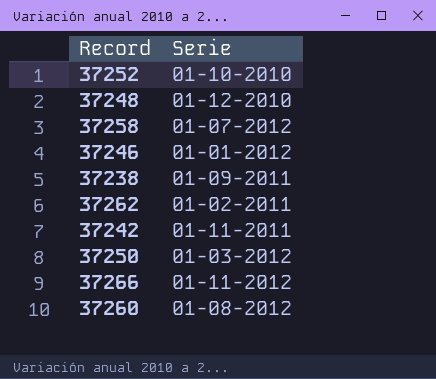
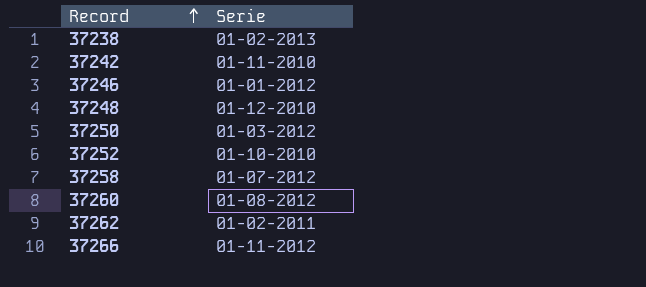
row order: none -> Record ascending
37238 | Serie: 01-09-2011 -> 01-02-2013
37242 | Serie: 01-11-2011 -> 01-11-2010

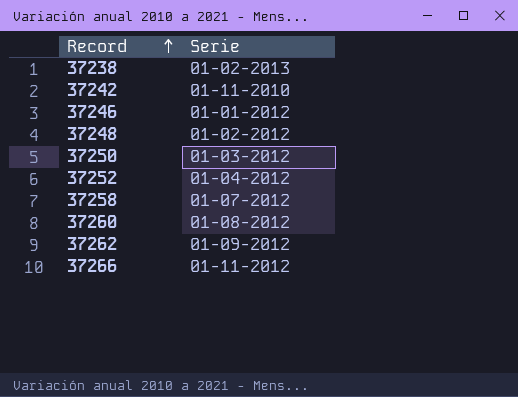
37248 | Serie: 01-12-2010 -> 01-02-2012
37252 | Serie: 01-10-2010 -> 01-04-2012
37262 | Serie: 01-02-2011 -> 01-09-2012

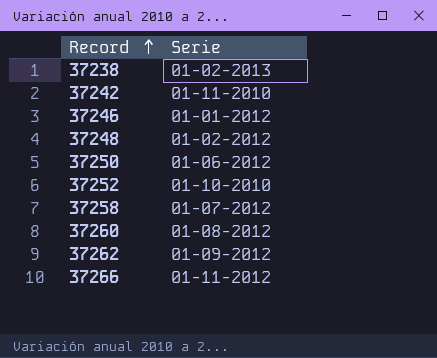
37250 | Serie: 01-03-2012 -> 01-06-2012
37252 | Serie: 01-04-2012 -> 01-10-2010

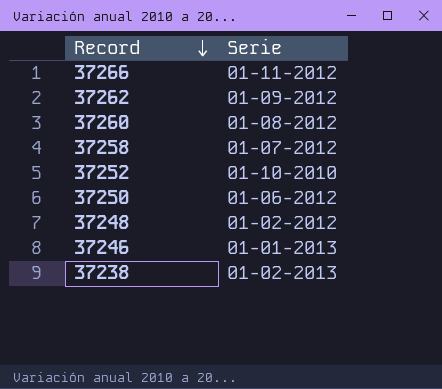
row order: Record ascending -> Record descending
row 37242: 01-11-2010 -> none
37246 | Serie: 01-01-2012 -> 01-01-2013

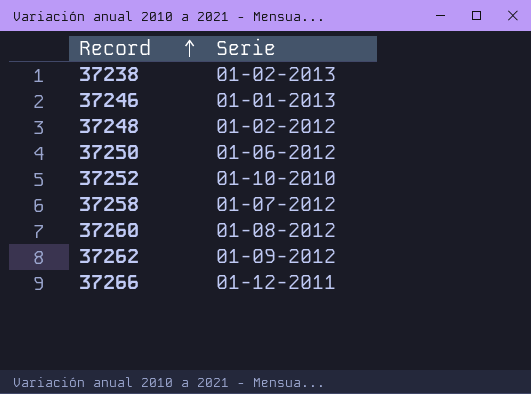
row order: Record descending -> Record ascending
37266 | Serie: 01-11-2012 -> 01-12-2011

